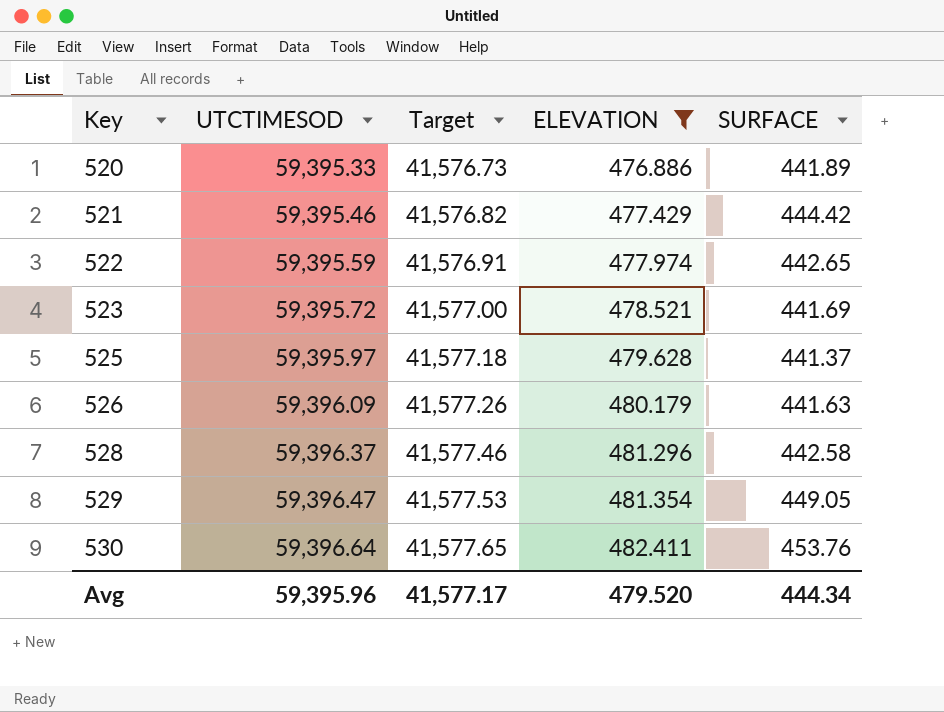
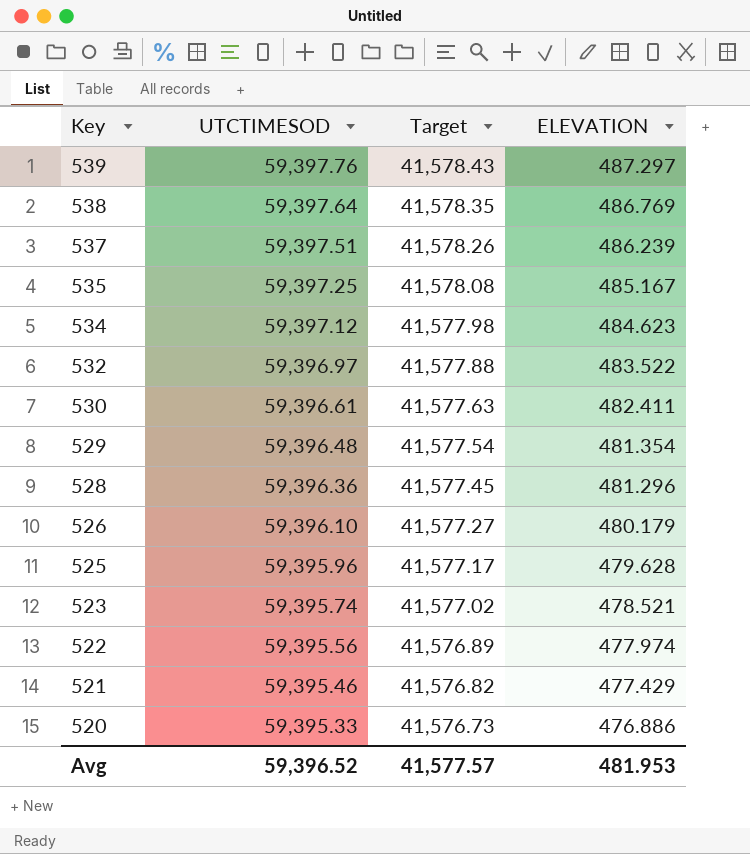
filter: ELEVATION <= 482.411 -> none
row order: Key ascending -> Key descending
column SURFACE | position: 5 -> none
530 | UTCTIMESOD: 59,396.64 -> 59,396.61
530 | Target: 41,577.65 -> 41,577.63
529 | UTCTIMESOD: 59,396.47 -> 59,396.48
529 | Target: 41,577.53 -> 41,577.54
528 | UTCTIMESOD: 59,396.37 -> 59,396.36
528 | Target: 41,577.46 -> 41,577.45
526 | UTCTIMESOD: 59,396.09 -> 59,396.10
526 | Target: 41,577.26 -> 41,577.27
525 | UTCTIMESOD: 59,395.97 -> 59,395.96
525 | Target: 41,577.18 -> 41,577.17
523 | UTCTIMESOD: 59,395.72 -> 59,395.74
523 | Target: 41,577.00 -> 41,577.02
522 | UTCTIMESOD: 59,395.59 -> 59,395.56
522 | Target: 41,576.91 -> 41,576.89
Avg | UTCTIMESOD: 59,395.96 -> 59,396.52
Avg | Target: 41,577.17 -> 41,577.57
Avg | ELEVATION: 479.520 -> 481.953

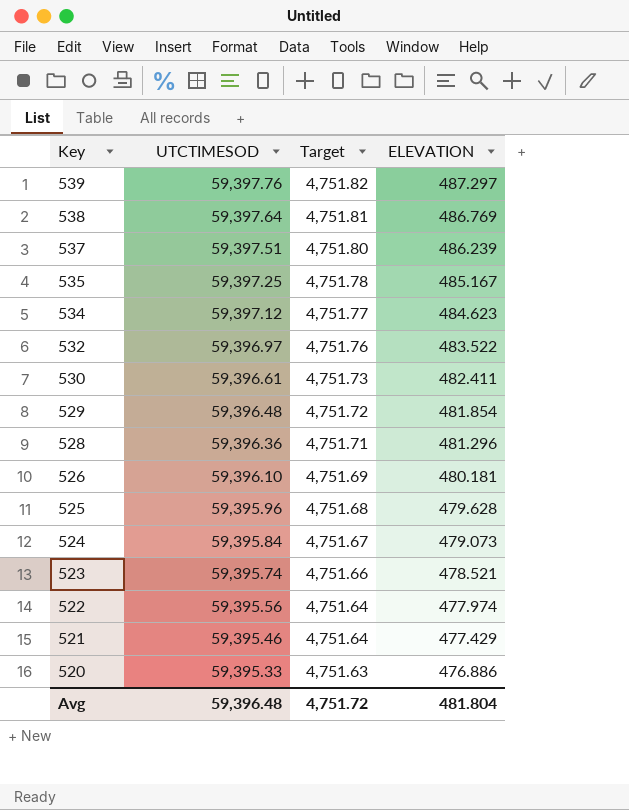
column Target | formula: [UTCTIMESOD] * 0.7 -> [UTCTIMESOD] * 0.08
529 | ELEVATION: 481.354 -> 481.854
526 | ELEVATION: 480.179 -> 480.181
row 524: none -> 59,395.84 | 4,751.67 | 479.073
Avg | UTCTIMESOD: 59,396.52 -> 59,396.48
Avg | Target: 41,577.57 -> 4,751.72
Avg | ELEVATION: 481.953 -> 481.804

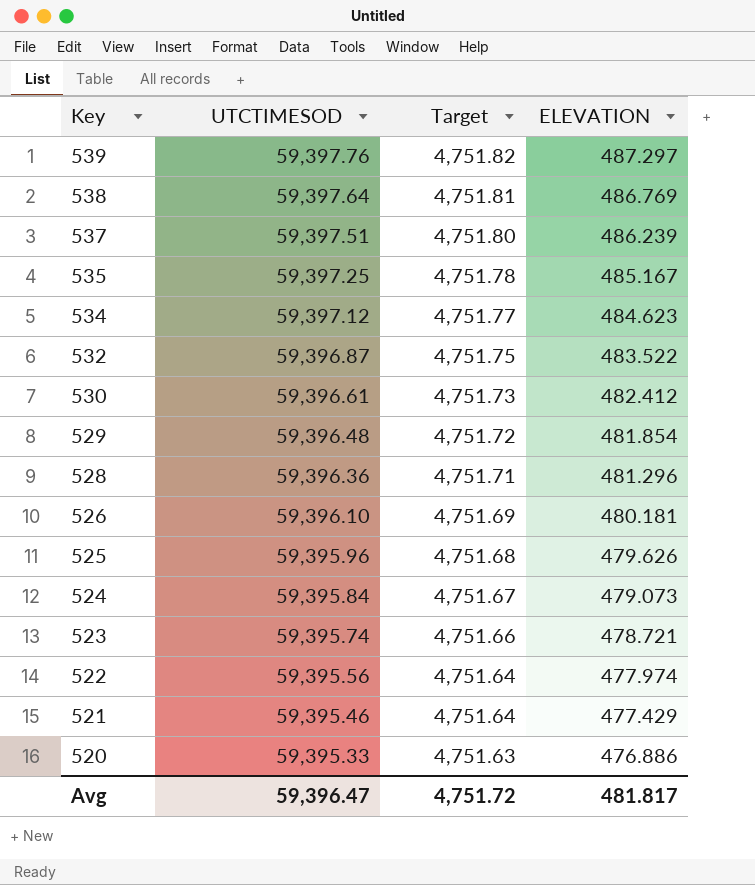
532 | UTCTIMESOD: 59,396.97 -> 59,396.87
532 | Target: 4,751.76 -> 4,751.75
530 | ELEVATION: 482.411 -> 482.412
525 | ELEVATION: 479.628 -> 479.626
523 | ELEVATION: 478.521 -> 478.721
Avg | UTCTIMESOD: 59,396.48 -> 59,396.47
Avg | ELEVATION: 481.804 -> 481.817

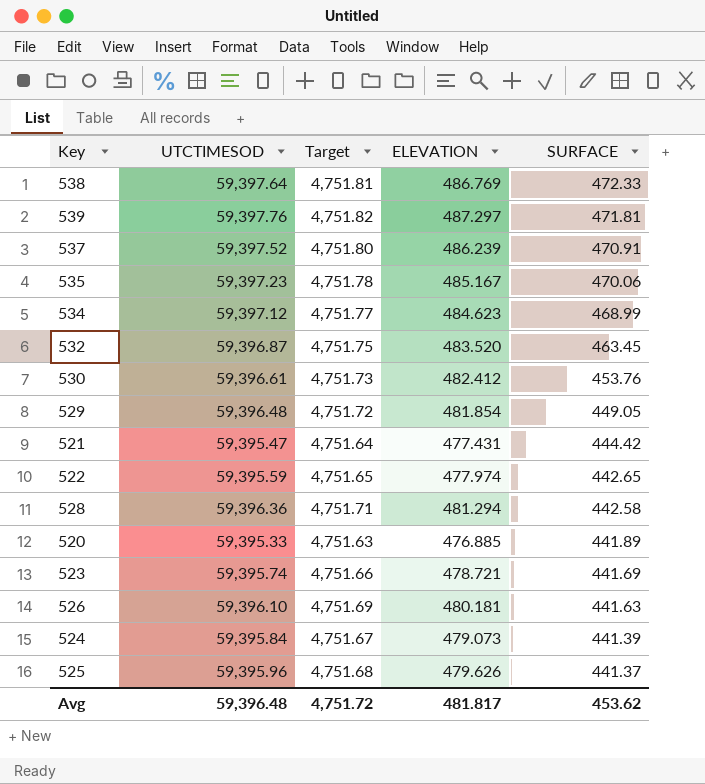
row order: Key descending -> SURFACE descending
column SURFACE | position: none -> 5
537 | UTCTIMESOD: 59,397.51 -> 59,397.52
535 | UTCTIMESOD: 59,397.25 -> 59,397.23
532 | ELEVATION: 483.522 -> 483.520
521 | UTCTIMESOD: 59,395.46 -> 59,395.47
521 | ELEVATION: 477.429 -> 477.431
522 | UTCTIMESOD: 59,395.56 -> 59,395.59
522 | Target: 4,751.64 -> 4,751.65
528 | ELEVATION: 481.296 -> 481.294
520 | ELEVATION: 476.886 -> 476.885
Avg | UTCTIMESOD: 59,396.47 -> 59,396.48

